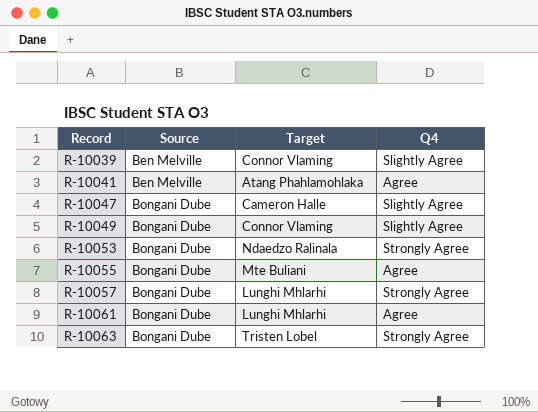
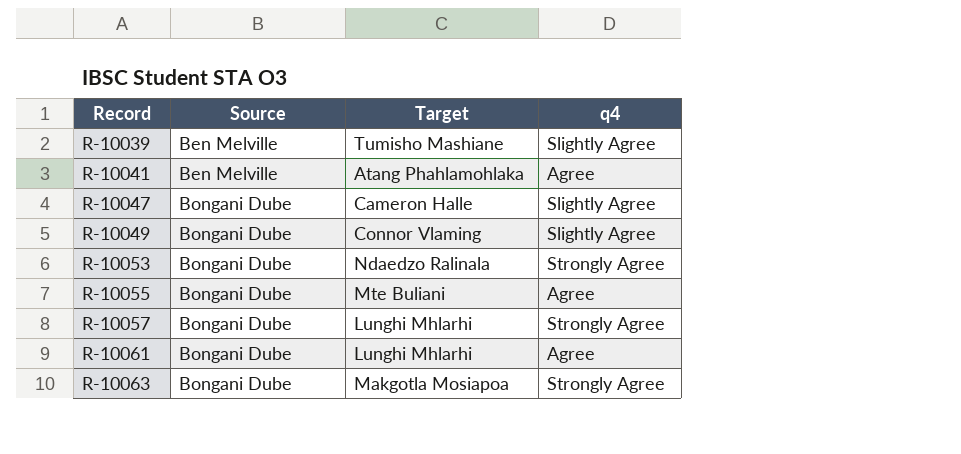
column name: Q4 -> q4
R-10039 | Target: Connor Vlaming -> Tumisho Mashiane
R-10063 | Target: Tristen Lobel -> Makgotla Mosiapoa

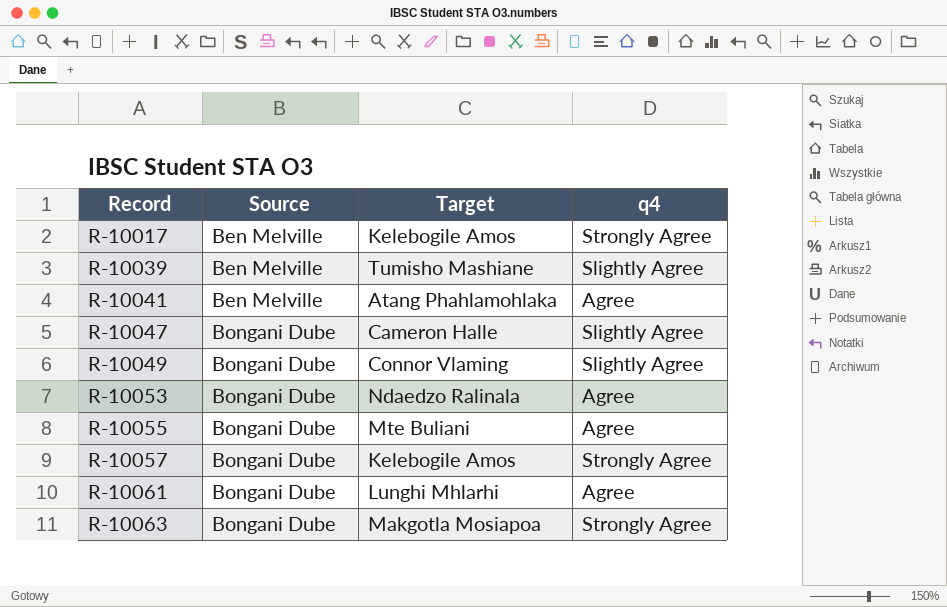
row R-10017: none -> Ben Melville | Kelebogile Amos | Strongly Agree
R-10053 | q4: Strongly Agree -> Agree
R-10057 | Target: Lunghi Mhlarhi -> Kelebogile Amos

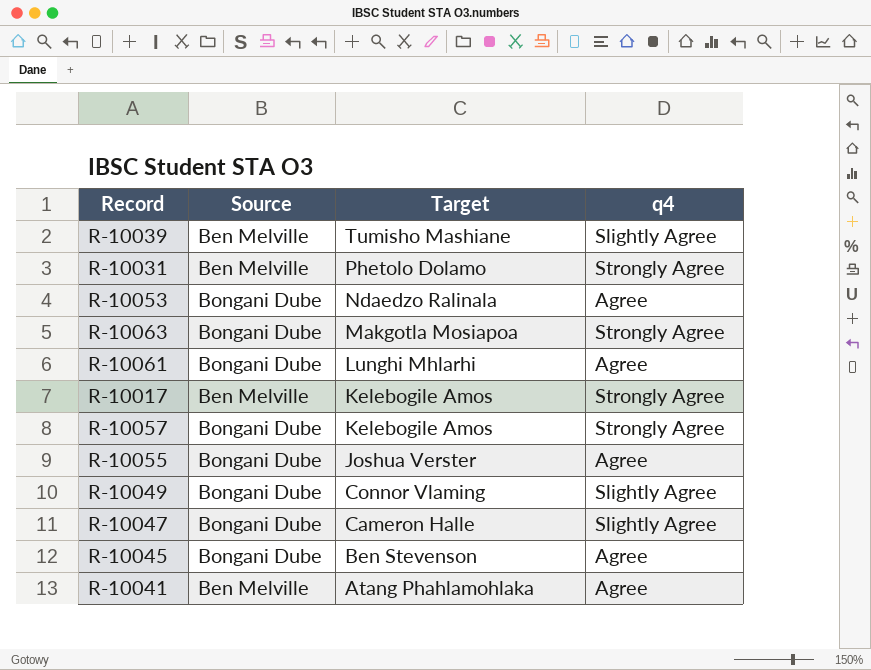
row order: Record ascending -> Target descending
row R-10031: none -> Ben Melville | Phetolo Dolamo | Strongly Agree
R-10055 | Target: Mte Buliani -> Joshua Verster
row R-10045: none -> Bongani Dube | Ben Stevenson | Agree

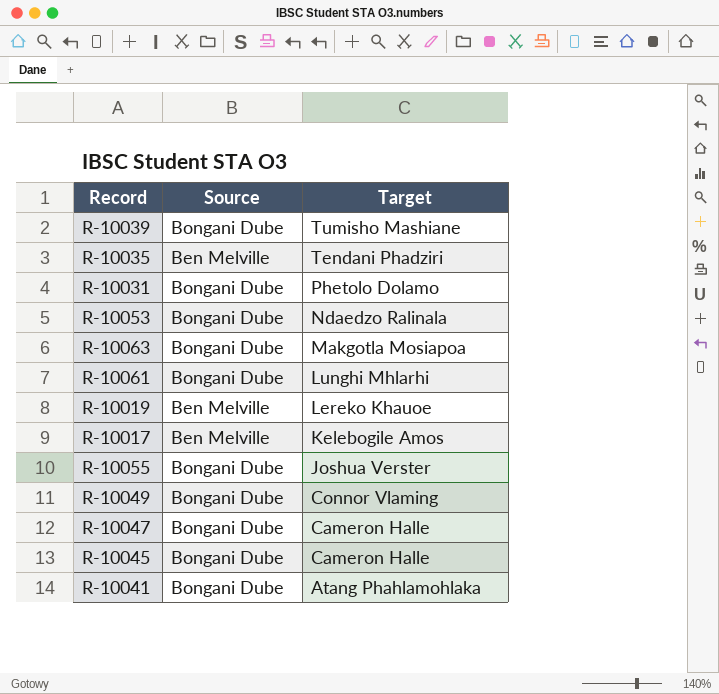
column q4 | position: 4 -> none
row R-10057: Bongani Dube | Kelebogile Amos | Strongly Agree -> none
R-10039 | Source: Ben Melville -> Bongani Dube
row R-10035: none -> Ben Melville | Tendani Phadziri
R-10031 | Source: Ben Melville -> Bongani Dube
row R-10019: none -> Ben Melville | Lereko Khauoe
R-10045 | Target: Ben Stevenson -> Cameron Halle
R-10041 | Source: Ben Melville -> Bongani Dube

